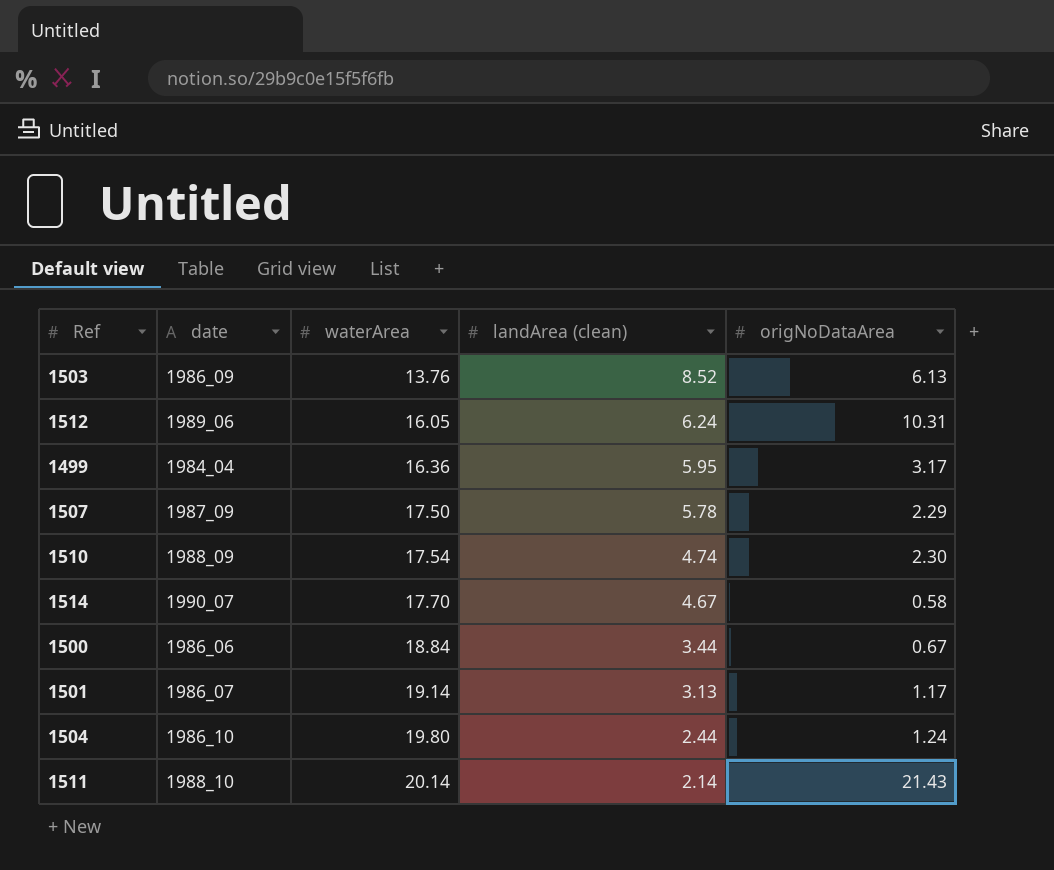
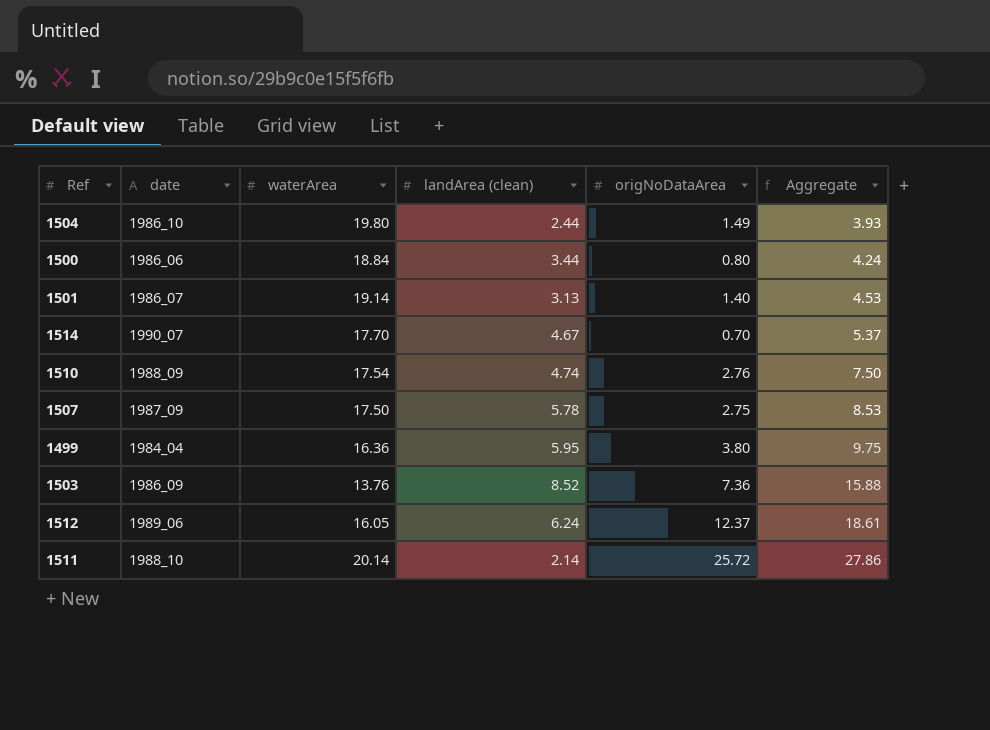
row order: waterArea ascending -> Aggregate ascending
column Aggregate | formula: none -> [landArea (clean)] + [origNoDataArea]
1504 | origNoDataArea: 1.24 -> 1.49
1500 | origNoDataArea: 0.67 -> 0.80
1501 | origNoDataArea: 1.17 -> 1.40
1514 | origNoDataArea: 0.58 -> 0.70
1510 | origNoDataArea: 2.30 -> 2.76
1507 | origNoDataArea: 2.29 -> 2.75
1499 | origNoDataArea: 3.17 -> 3.80
1503 | origNoDataArea: 6.13 -> 7.36
1512 | origNoDataArea: 10.31 -> 12.37
1511 | origNoDataArea: 21.43 -> 25.72

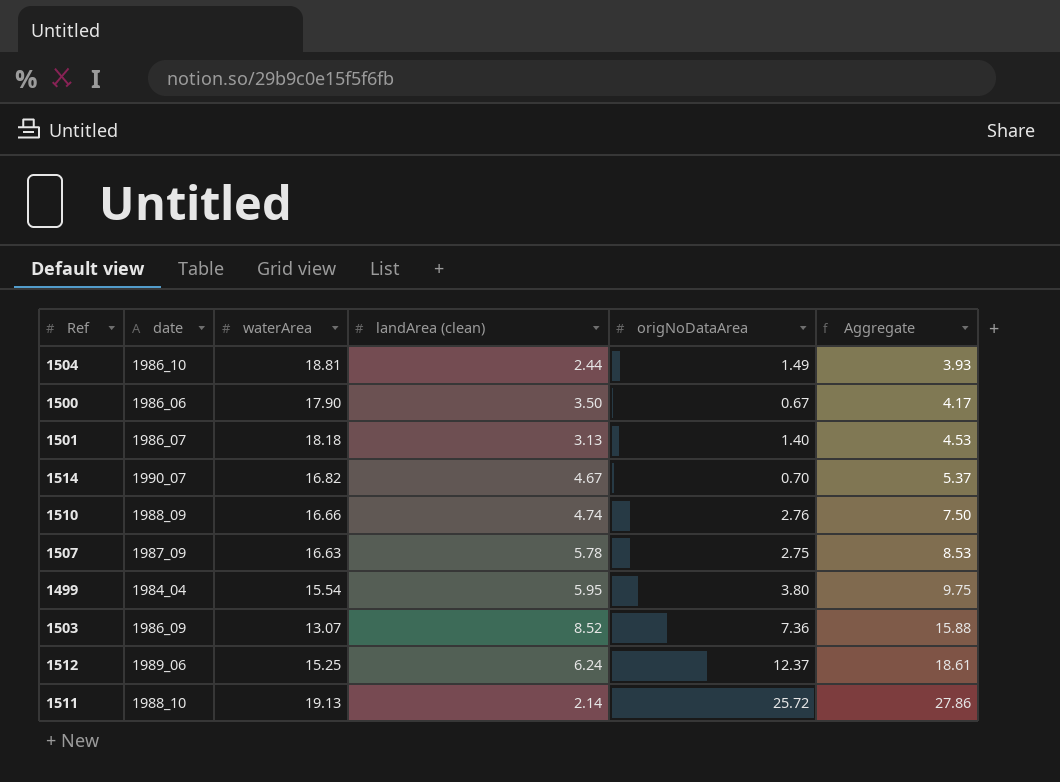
1504 | waterArea: 19.80 -> 18.81
1500 | waterArea: 18.84 -> 17.90
1500 | landArea (clean): 3.44 -> 3.50
1500 | origNoDataArea: 0.80 -> 0.67
1500 | Aggregate: 4.24 -> 4.17
1501 | waterArea: 19.14 -> 18.18
1514 | waterArea: 17.70 -> 16.82
1510 | waterArea: 17.54 -> 16.66
1507 | waterArea: 17.50 -> 16.63
1499 | waterArea: 16.36 -> 15.54
1503 | waterArea: 13.76 -> 13.07
1512 | waterArea: 16.05 -> 15.25
1511 | waterArea: 20.14 -> 19.13

